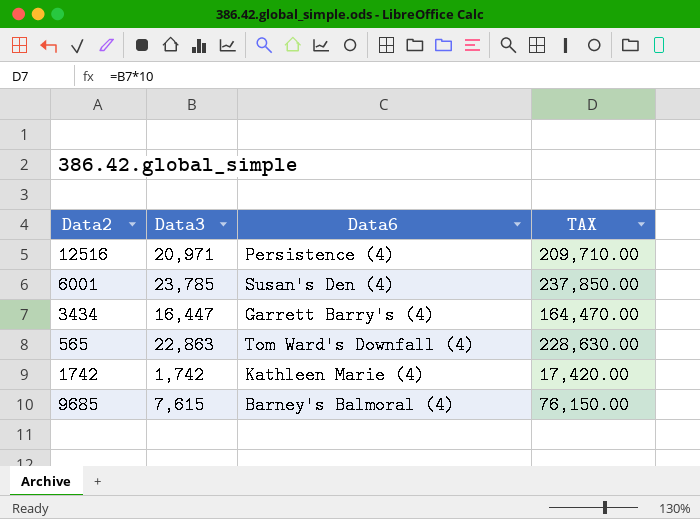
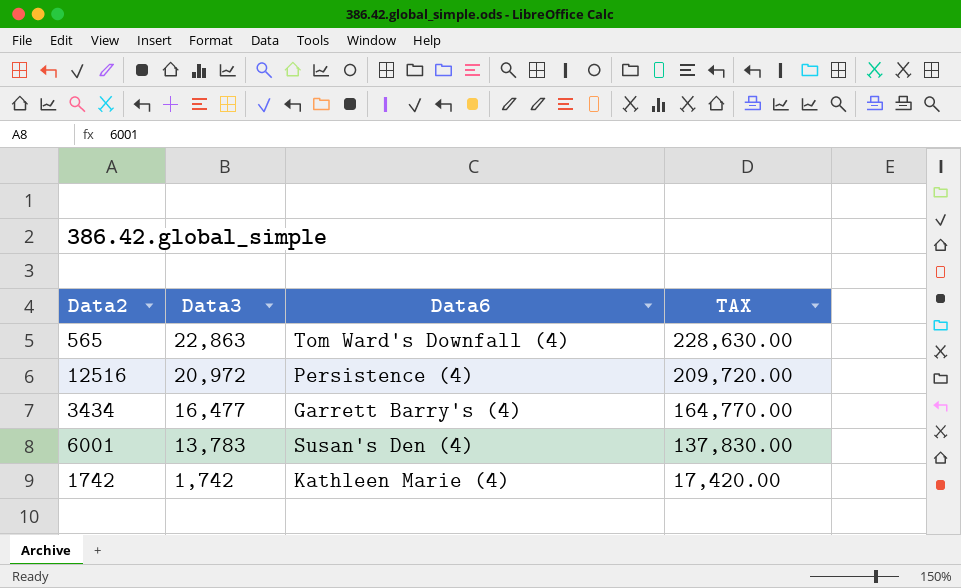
row order: none -> Data3 descending
row 9685: 7,615 | Barney's Balmoral (4) | 76,150.00 -> none
12516 | Data3: 20,971 -> 20,972
12516 | TAX: 209,710.00 -> 209,720.00
3434 | Data3: 16,447 -> 16,477
3434 | TAX: 164,470.00 -> 164,770.00
6001 | Data3: 23,785 -> 13,783
6001 | TAX: 237,850.00 -> 137,830.00

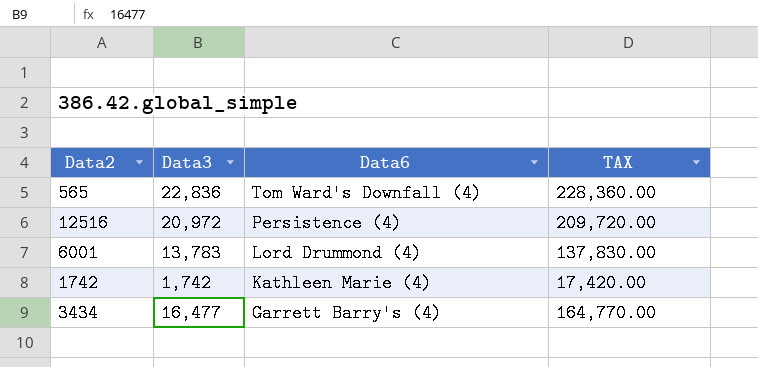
row order: Data3 descending -> Data6 descending
565 | Data3: 22,863 -> 22,836
565 | TAX: 228,630.00 -> 228,360.00
6001 | Data6: Susan's Den (4) -> Lord Drummond (4)

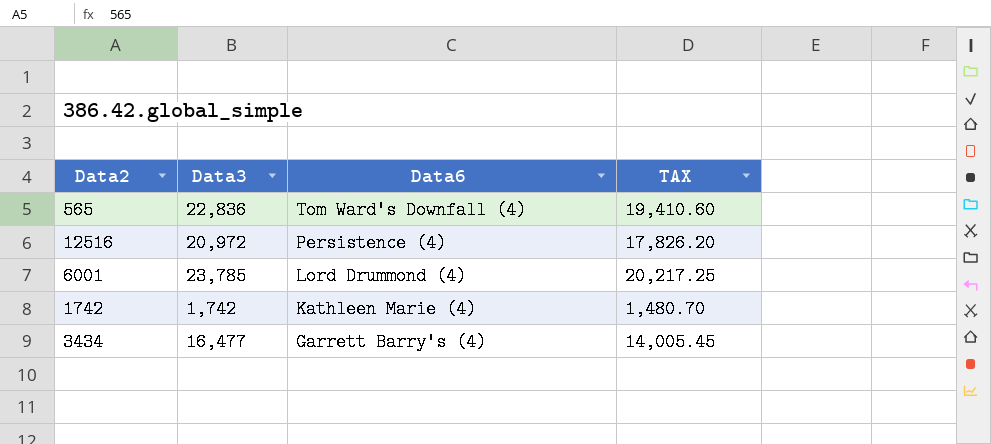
column TAX | formula: [Data3] * 10 -> [Data3] * 0.85
6001 | Data3: 13,783 -> 23,785

